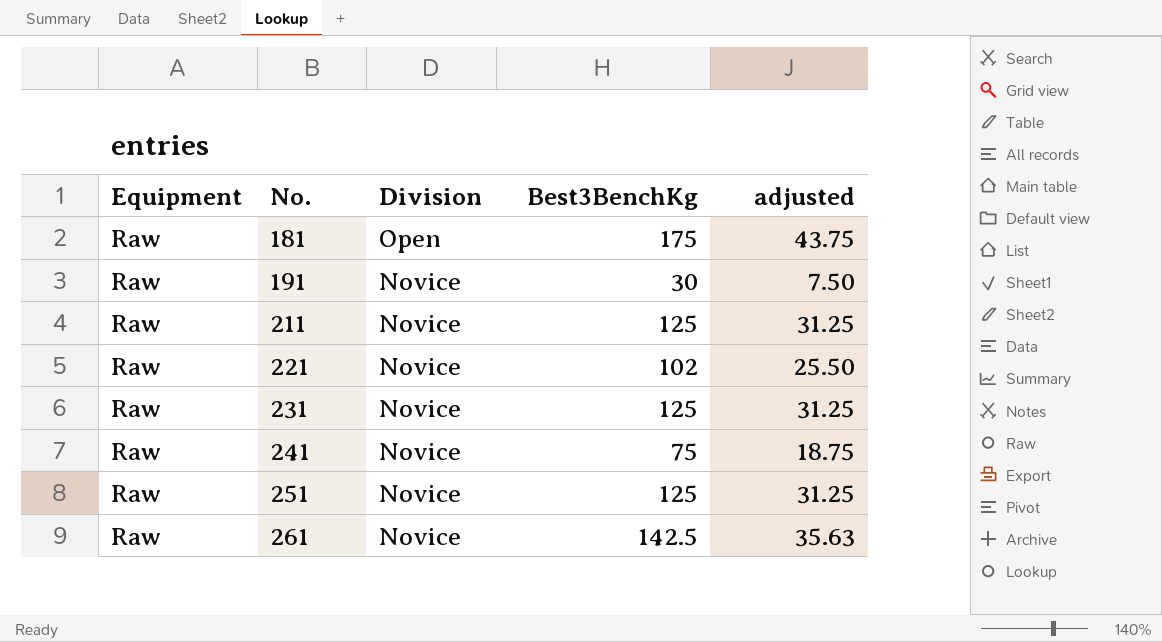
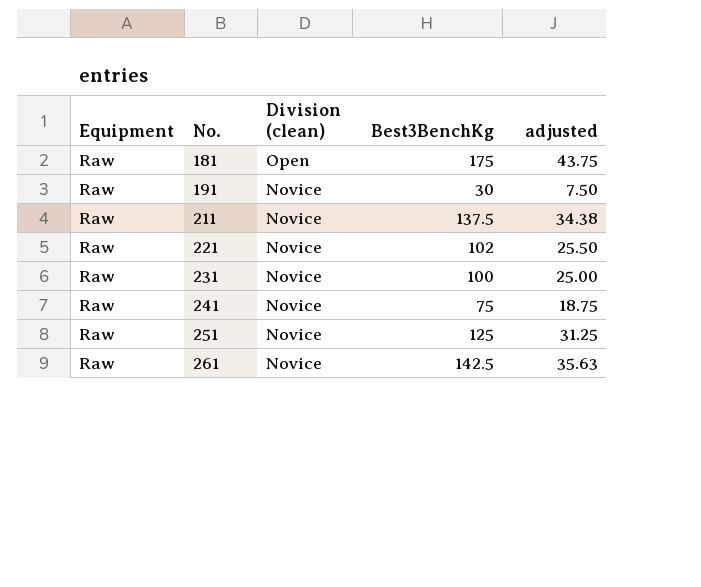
column name: Division -> Division (clean)
211 | Best3BenchKg: 125 -> 137.5
211 | adjusted: 31.25 -> 34.38
231 | Best3BenchKg: 125 -> 100
231 | adjusted: 31.25 -> 25.00

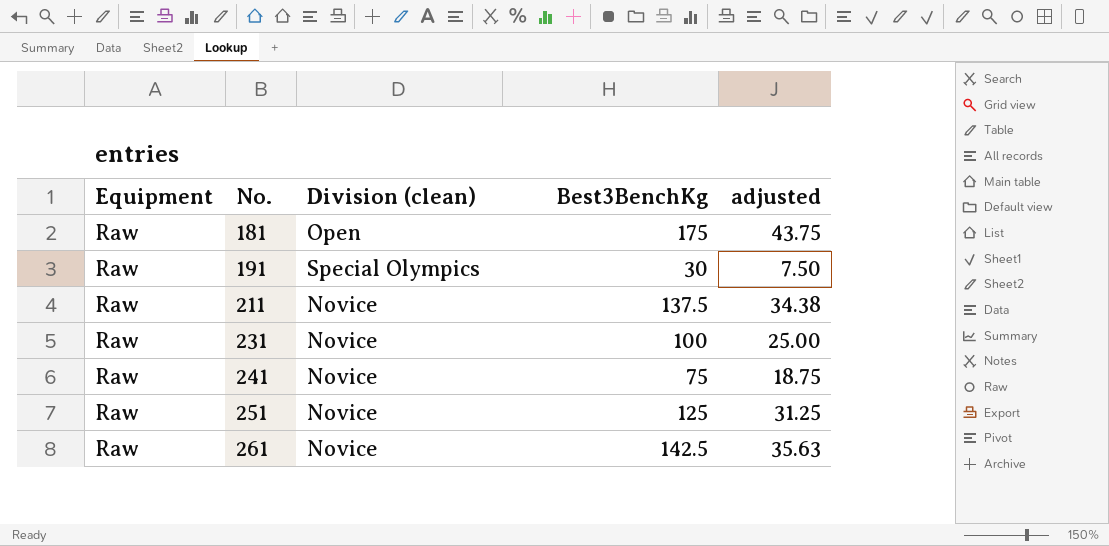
row 221: Raw | Novice | 102 | 25.50 -> none
191 | Division (clean): Novice -> Special Olympics

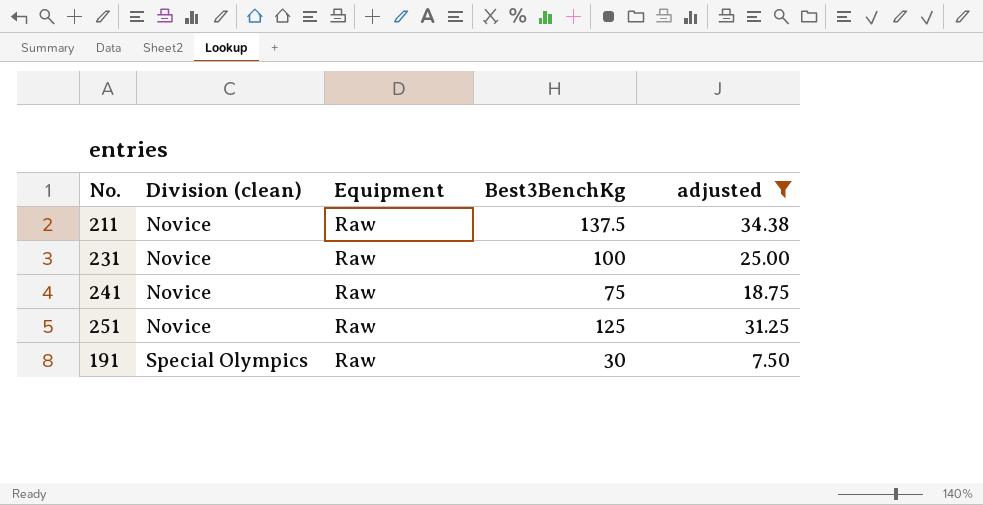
filter: none -> adjusted <= 34.38
row order: No. ascending -> Division (clean) ascending
column Equipment | position: 1 -> 3

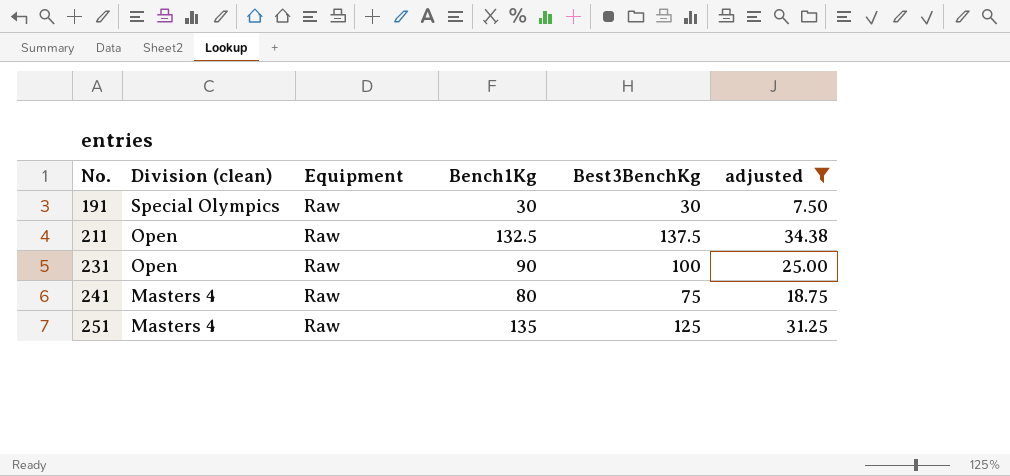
row order: Division (clean) ascending -> No. ascending
column Bench1Kg | position: none -> 4
211 | Division (clean): Novice -> Open
231 | Division (clean): Novice -> Open
241 | Division (clean): Novice -> Masters 4
251 | Division (clean): Novice -> Masters 4

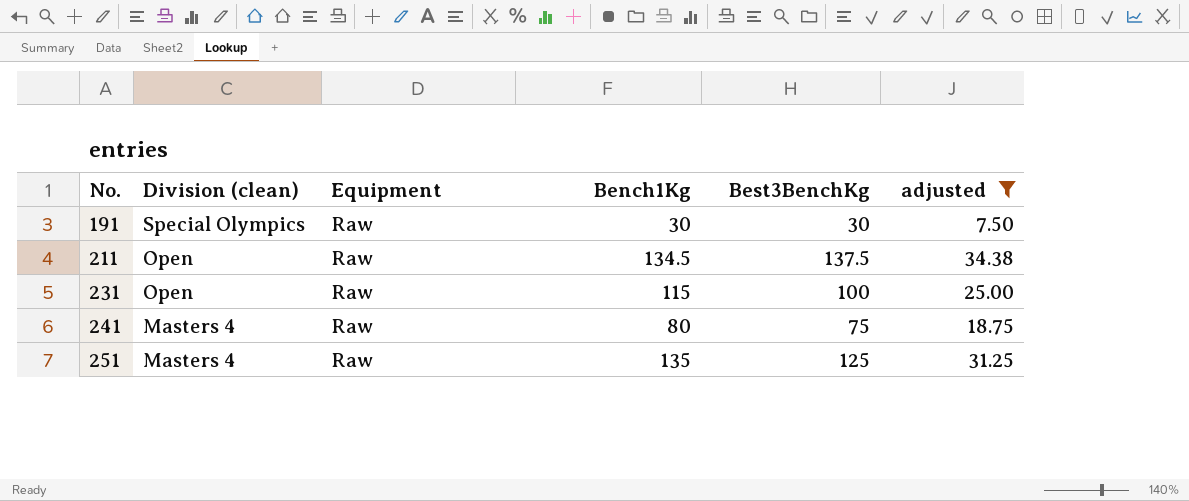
211 | Bench1Kg: 132.5 -> 134.5
231 | Bench1Kg: 90 -> 115

